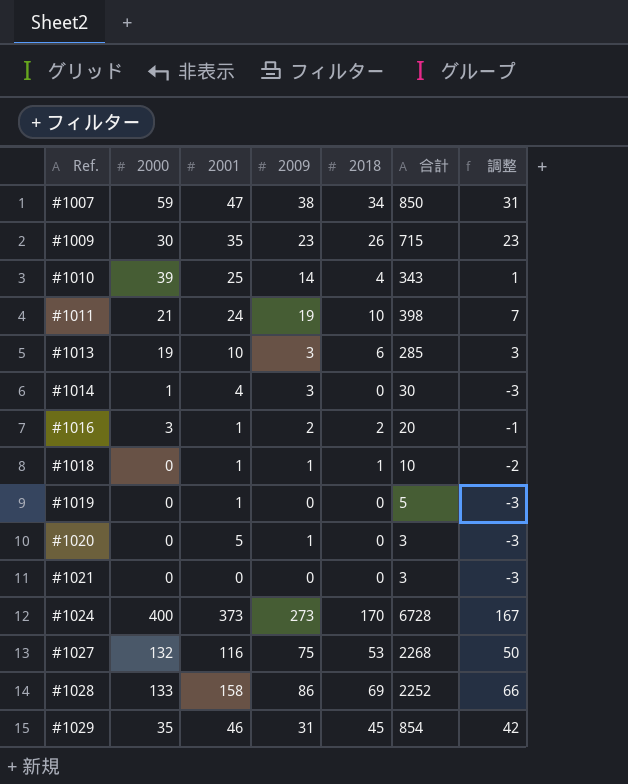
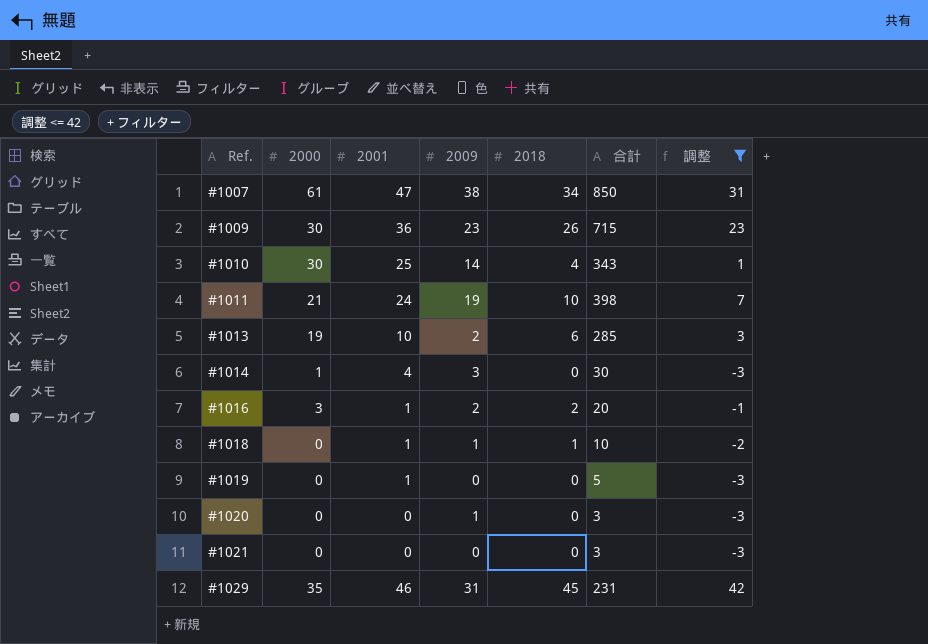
filter: none -> 調整 <= 42
#1007 | 2000: 59 -> 61
#1009 | 2001: 35 -> 36
#1010 | 2000: 39 -> 30
#1013 | 2009: 3 -> 2
#1020 | 2001: 5 -> 0
#1029 | 合計: 854 -> 231

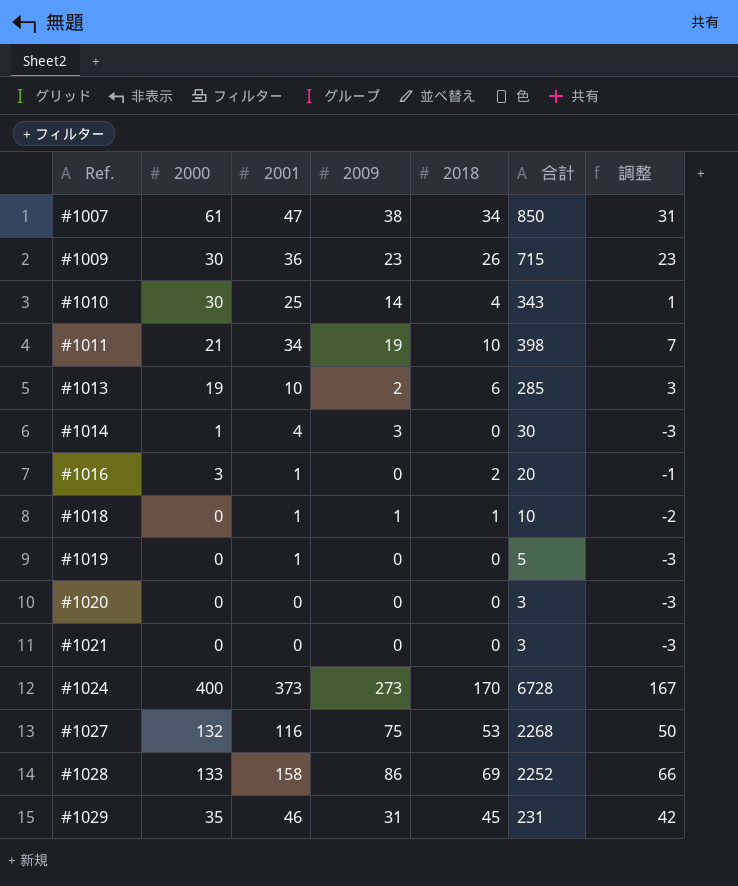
filter: 調整 <= 42 -> none
#1011 | 2001: 24 -> 34
#1016 | 2009: 2 -> 0
#1020 | 2009: 1 -> 0

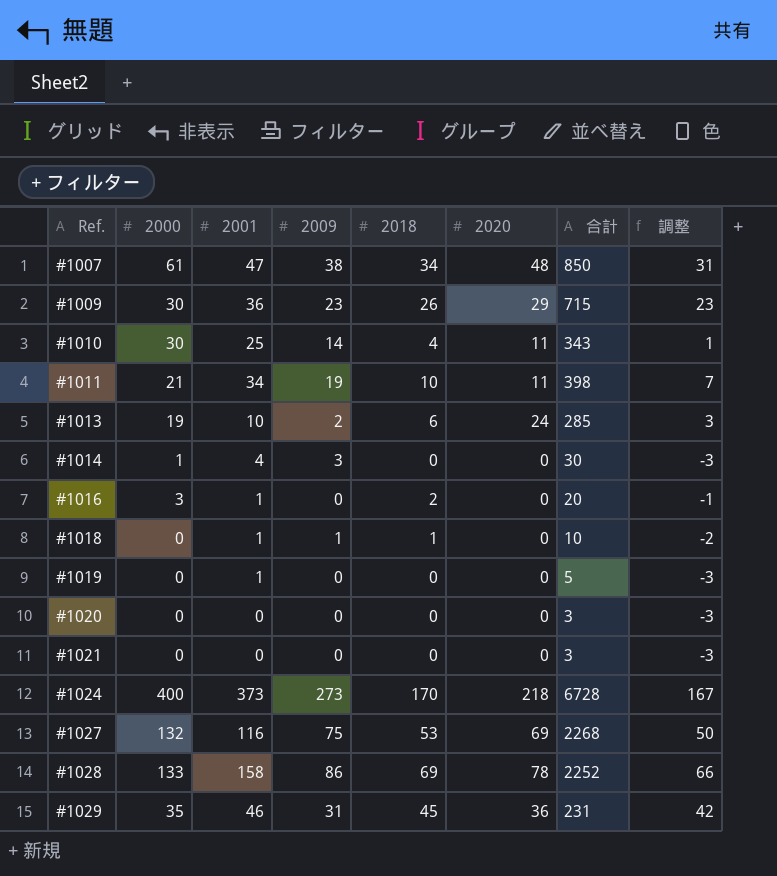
column 2020 | position: none -> 6

